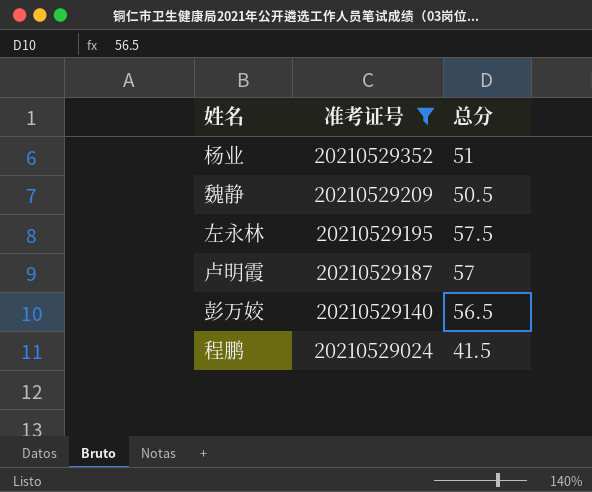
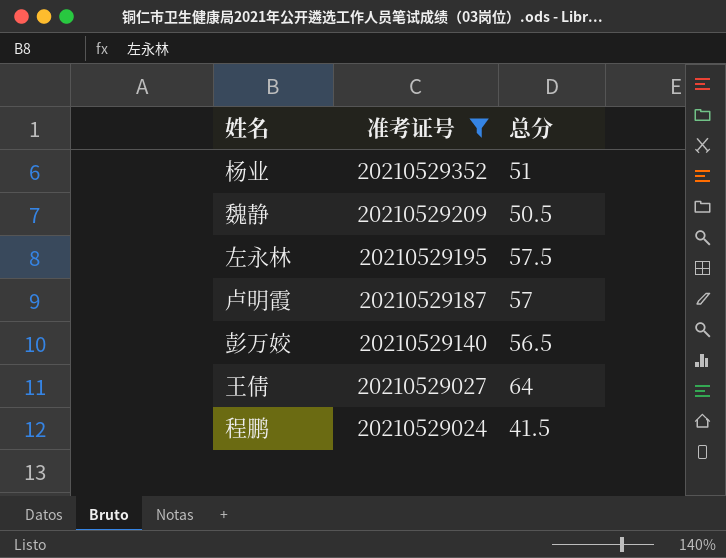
row 王倩: none -> 20210529027 | 64

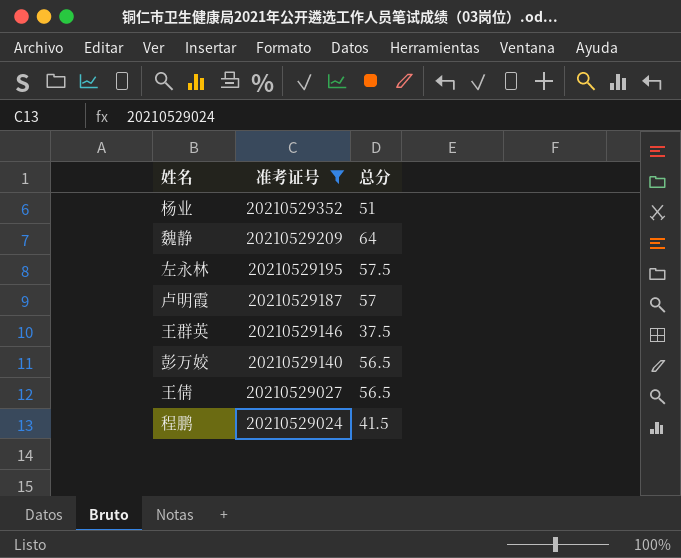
魏静 | 总分: 50.5 -> 64
row 王群英: none -> 20210529146 | 37.5
王倩 | 总分: 64 -> 56.5

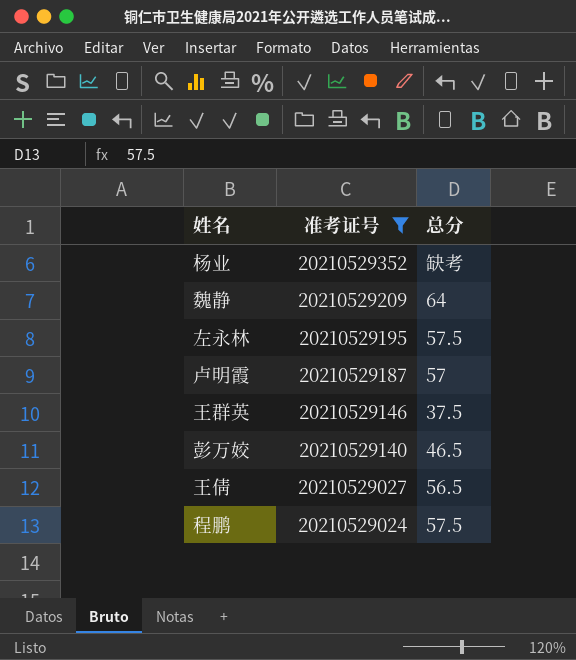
杨业 | 总分: 51 -> 缺考
彭万姣 | 总分: 56.5 -> 46.5
程鹏 | 总分: 41.5 -> 57.5

